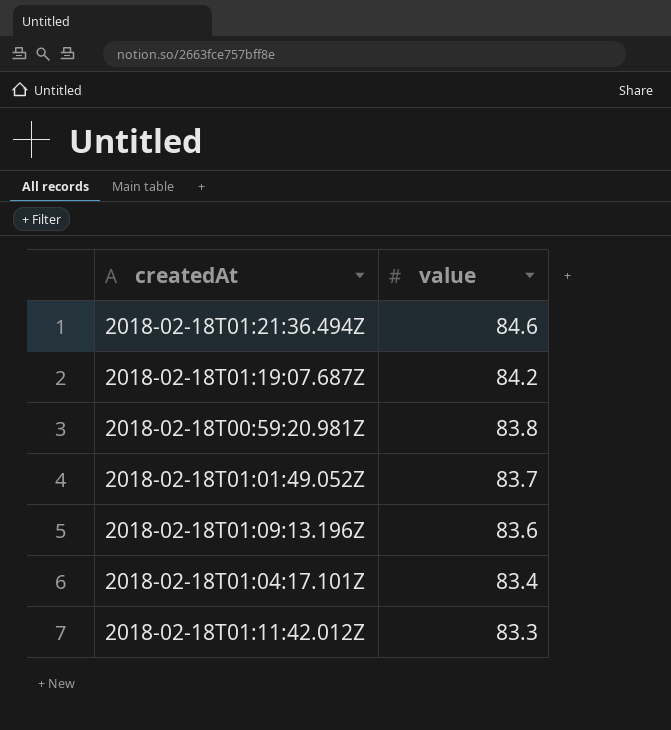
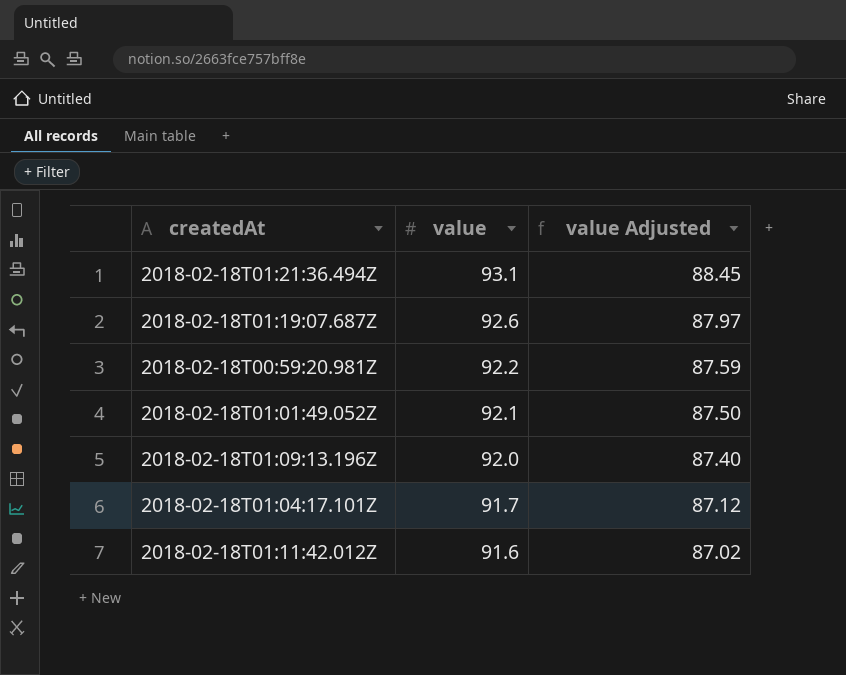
column value Adjusted | formula: none -> [value] * 0.95
2018-02-18T01:21:36.494Z | value: 84.6 -> 93.1
2018-02-18T01:19:07.687Z | value: 84.2 -> 92.6
2018-02-18T00:59:20.981Z | value: 83.8 -> 92.2
2018-02-18T01:01:49.052Z | value: 83.7 -> 92.1
2018-02-18T01:09:13.196Z | value: 83.6 -> 92.0
2018-02-18T01:04:17.101Z | value: 83.4 -> 91.7
2018-02-18T01:11:42.012Z | value: 83.3 -> 91.6

